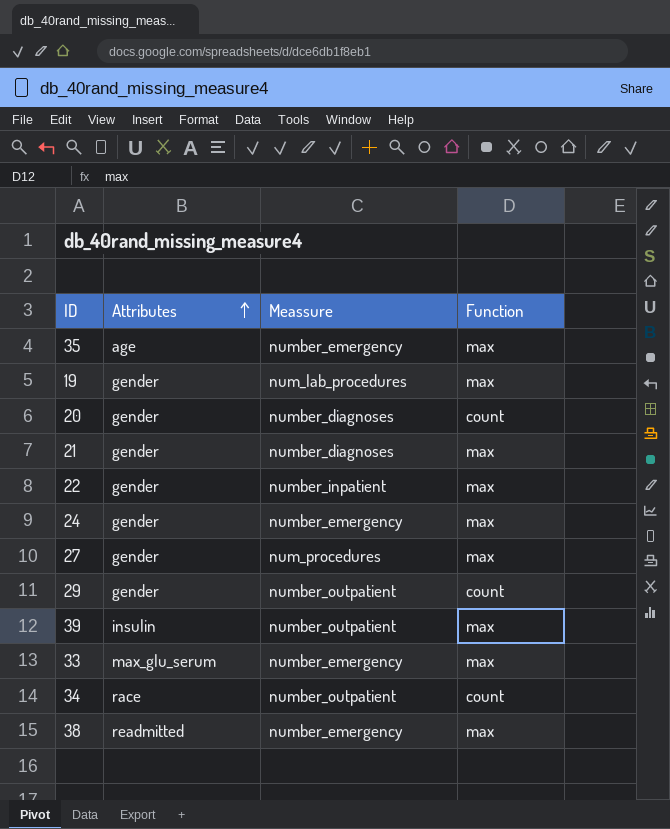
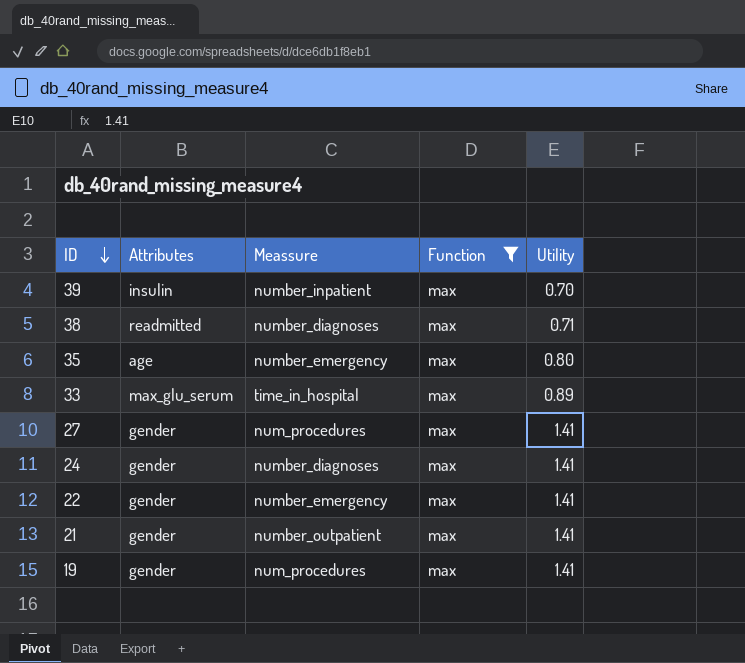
filter: none -> Function = max
row order: Attributes ascending -> ID descending
column Utility | position: none -> 5
39 | Meassure: number_outpatient -> number_inpatient
38 | Meassure: number_emergency -> number_diagnoses
33 | Meassure: number_emergency -> time_in_hospital
24 | Meassure: number_emergency -> number_diagnoses
22 | Meassure: number_inpatient -> number_emergency
21 | Meassure: number_diagnoses -> number_outpatient
19 | Meassure: num_lab_procedures -> num_procedures

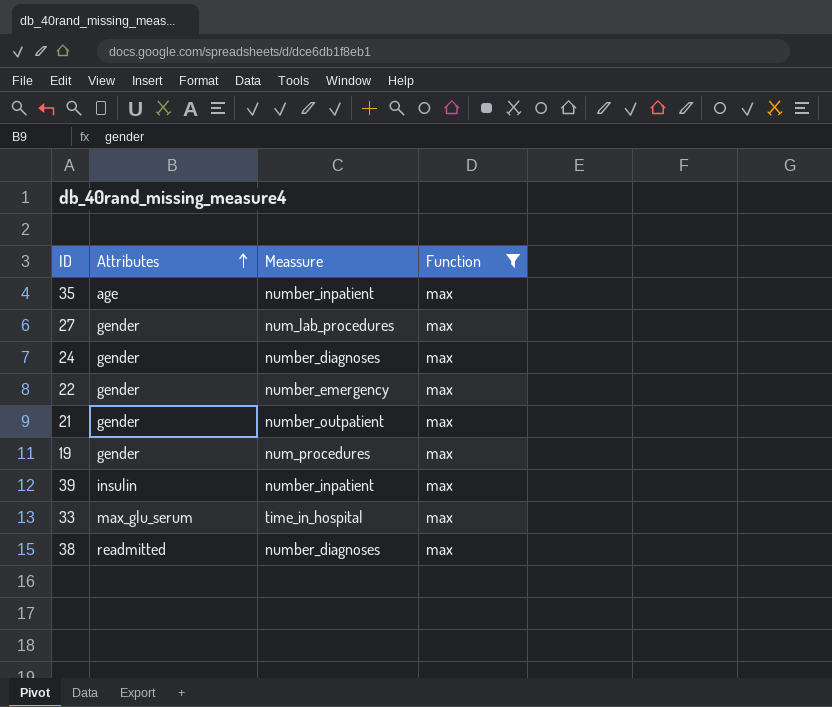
row order: ID descending -> Attributes ascending
column Utility | position: 5 -> none
35 | Meassure: number_emergency -> number_inpatient
27 | Meassure: num_procedures -> num_lab_procedures

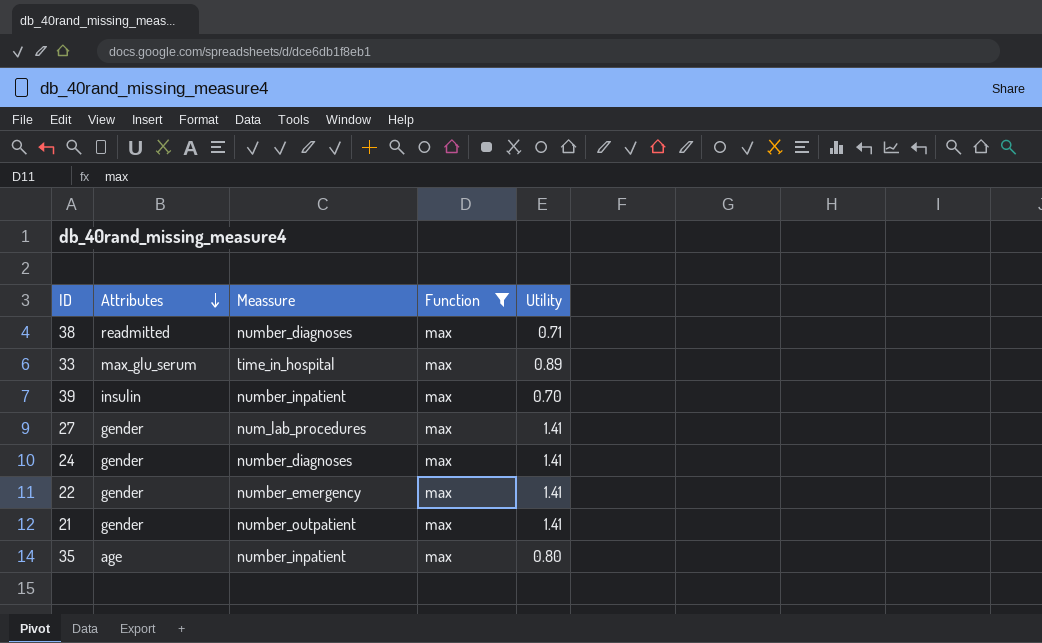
row order: Attributes ascending -> Attributes descending
column Utility | position: none -> 5
row 19: gender | num_procedures | max -> none

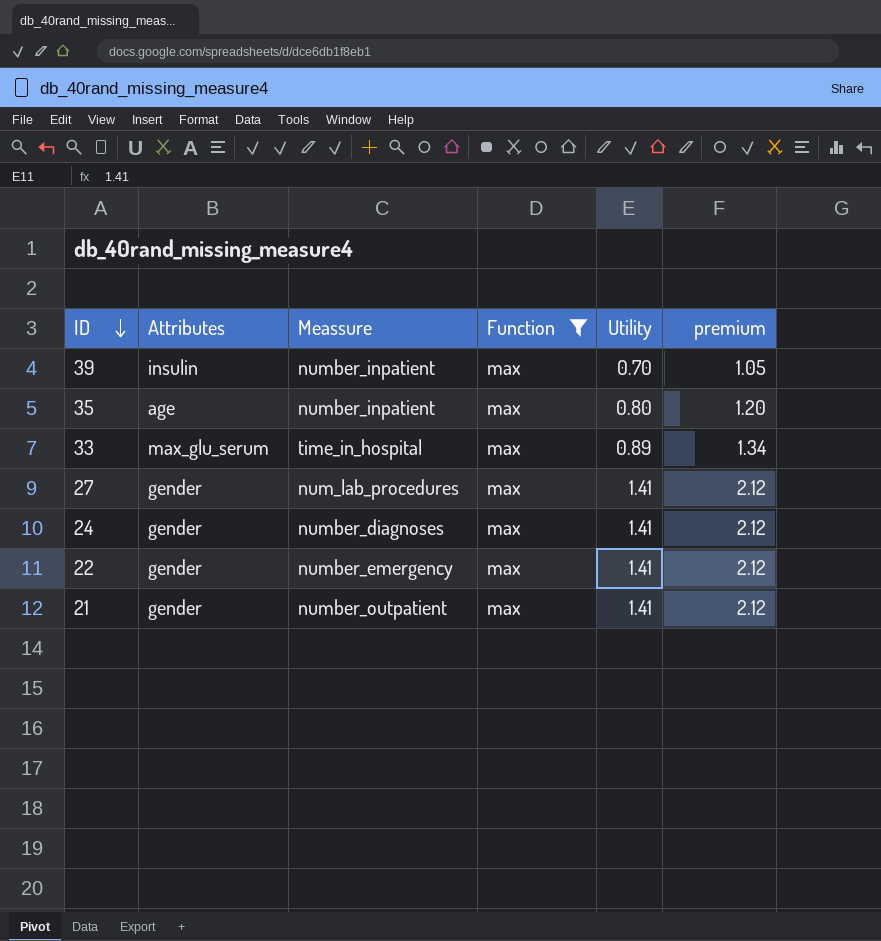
row order: Attributes descending -> ID descending
column premium | formula: none -> [Utility] * 1.5
row 38: readmitted | number_diagnoses | max | 0.71 -> none

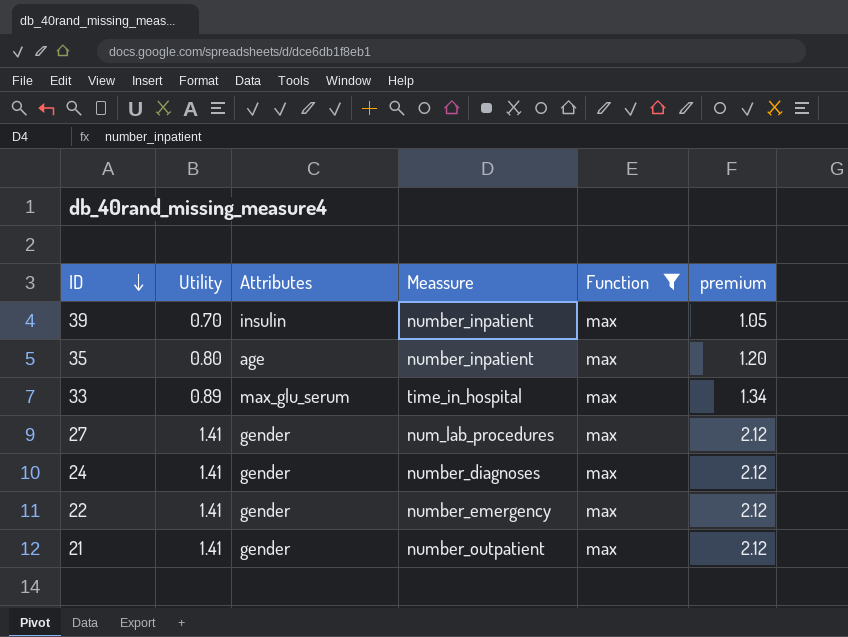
column Utility | position: 5 -> 2

